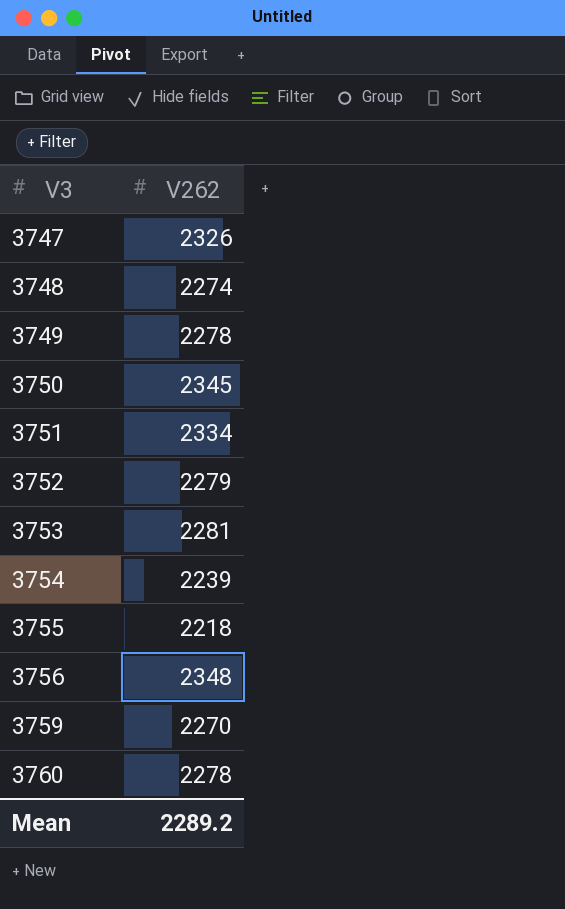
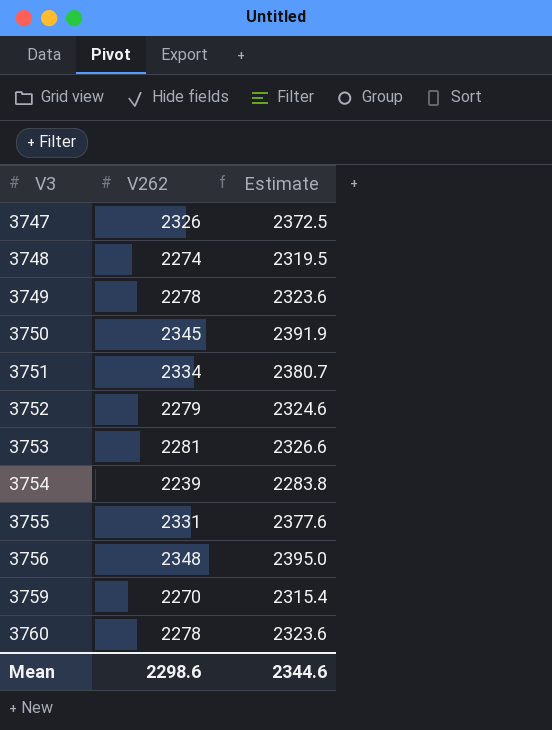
column Estimate | formula: none -> [V262] * 1.02
3755 | V262: 2218 -> 2331
Mean | V262: 2289.2 -> 2298.6

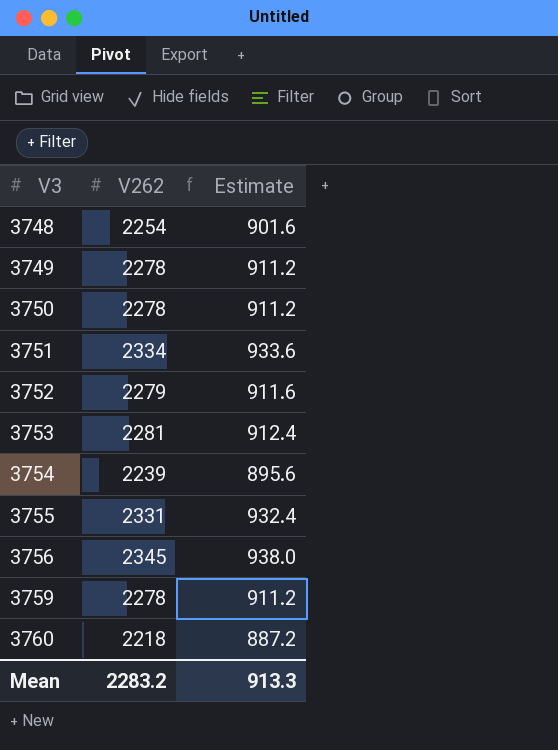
column Estimate | formula: [V262] * 1.02 -> [V262] * 0.4
row 3747: 2326 | 2372.5 -> none
3748 | V262: 2274 -> 2254
3750 | V262: 2345 -> 2278
3756 | V262: 2348 -> 2345
3759 | V262: 2270 -> 2278
3760 | V262: 2278 -> 2218
Mean | V262: 2298.6 -> 2283.2
Mean | Estimate: 2344.6 -> 913.3

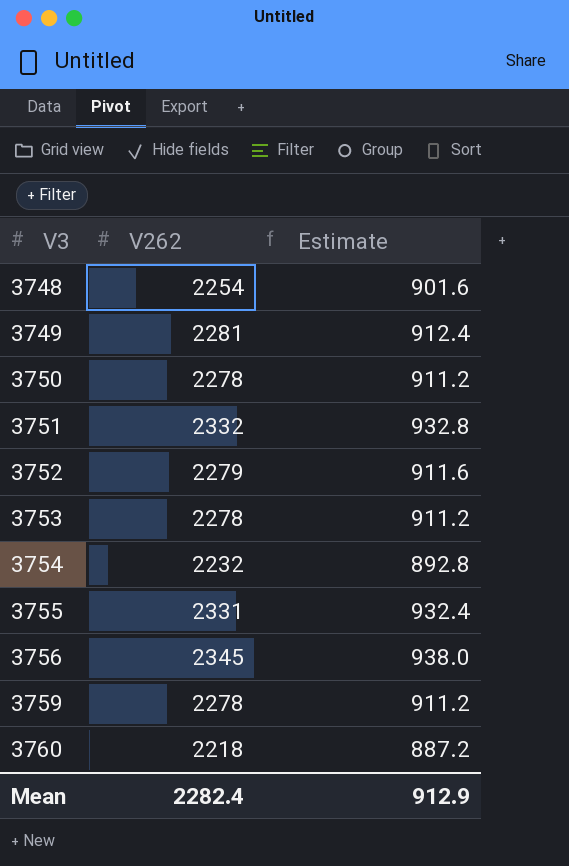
3749 | V262: 2278 -> 2281
3749 | Estimate: 911.2 -> 912.4
3751 | V262: 2334 -> 2332
3751 | Estimate: 933.6 -> 932.8
3753 | V262: 2281 -> 2278
3753 | Estimate: 912.4 -> 911.2
3754 | V262: 2239 -> 2232
3754 | Estimate: 895.6 -> 892.8
Mean | V262: 2283.2 -> 2282.4
Mean | Estimate: 913.3 -> 912.9

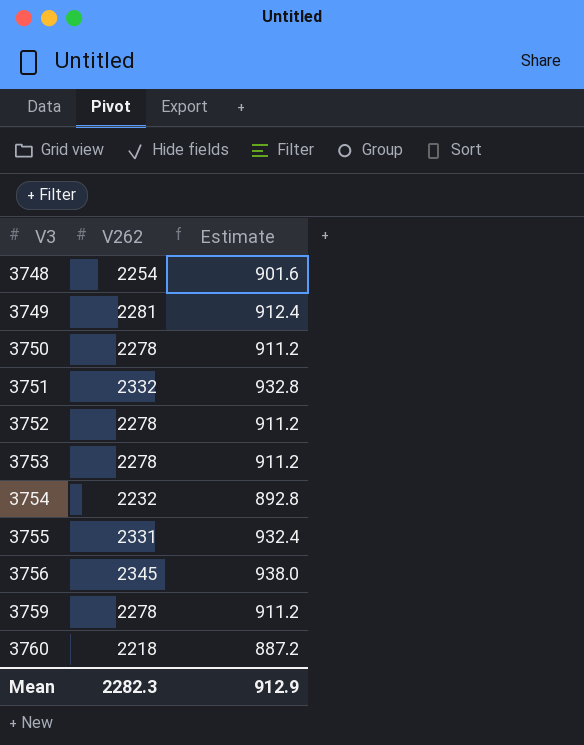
3752 | V262: 2279 -> 2278
3752 | Estimate: 911.6 -> 911.2
Mean | V262: 2282.4 -> 2282.3

